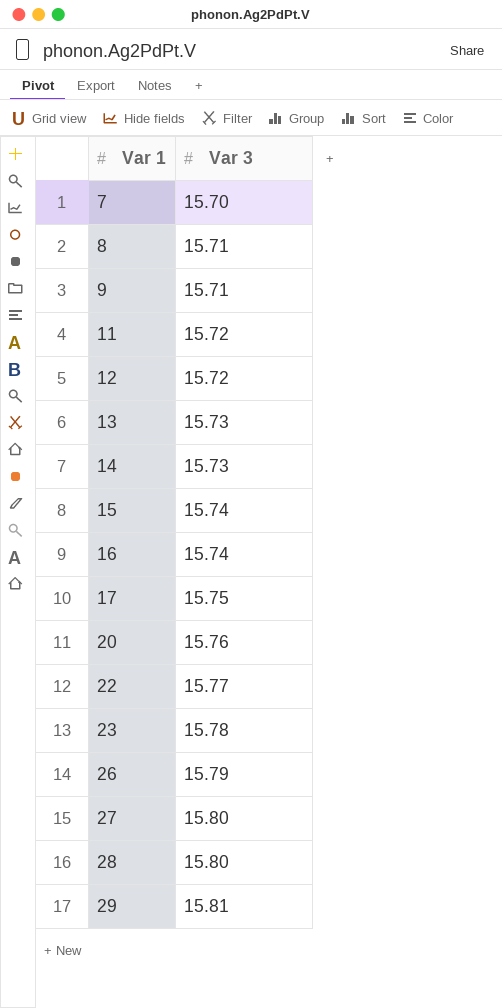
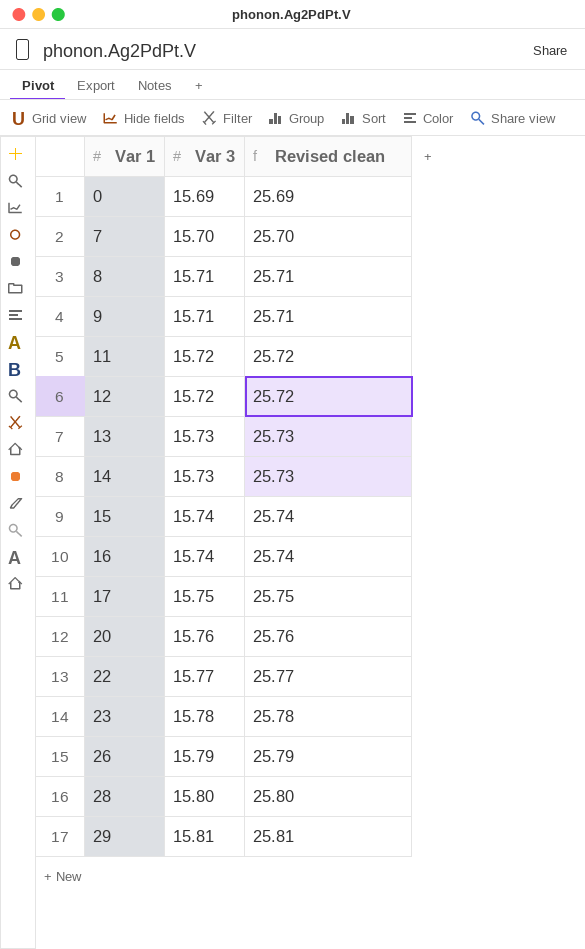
column Revised clean | formula: none -> [Var 3] + 10
row 27: 15.80 -> none
row 0: none -> 15.69 | 25.69

